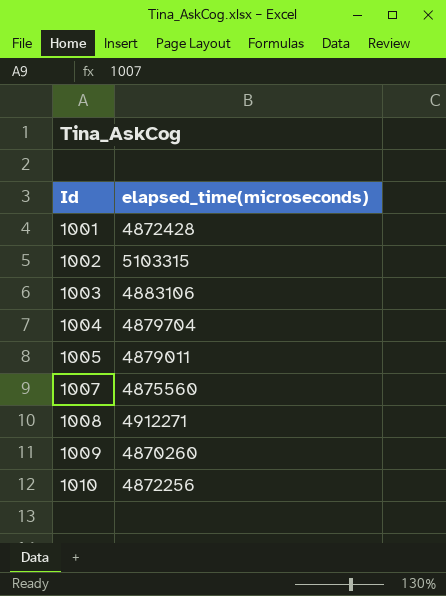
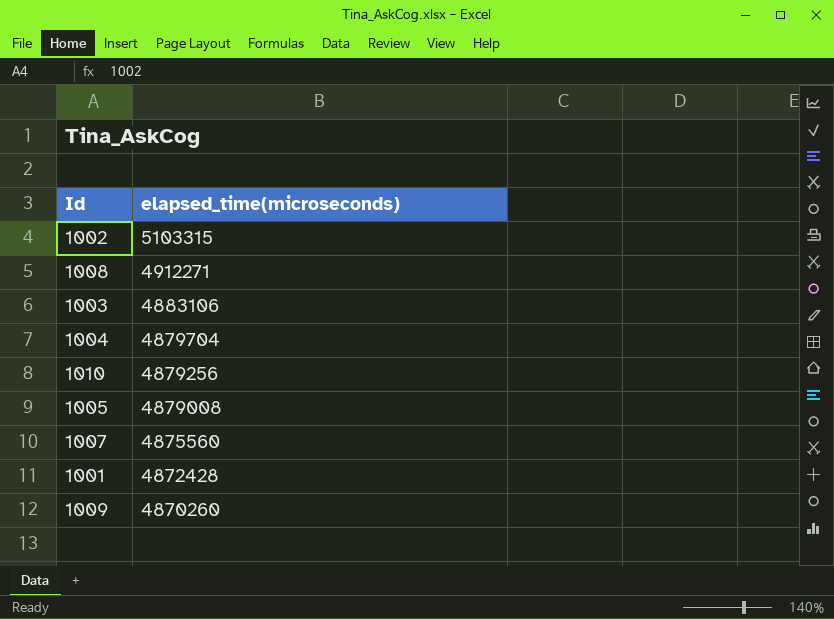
row order: Id ascending -> elapsed_time(microseconds) descending
1010 | elapsed_time(microseconds): 4872256 -> 4879256
1005 | elapsed_time(microseconds): 4879011 -> 4879008

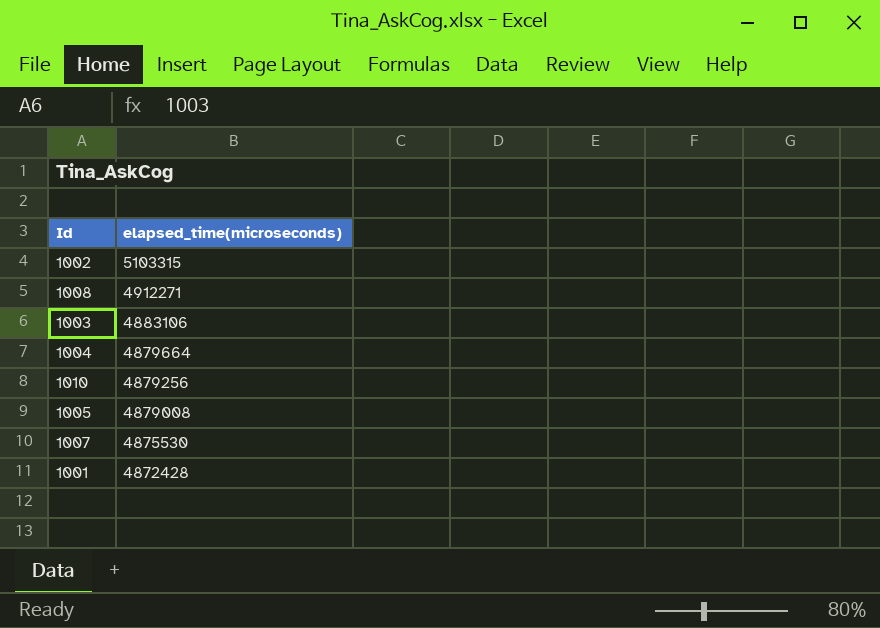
row 1009: 4870260 -> none
1004 | elapsed_time(microseconds): 4879704 -> 4879664
1007 | elapsed_time(microseconds): 4875560 -> 4875530

